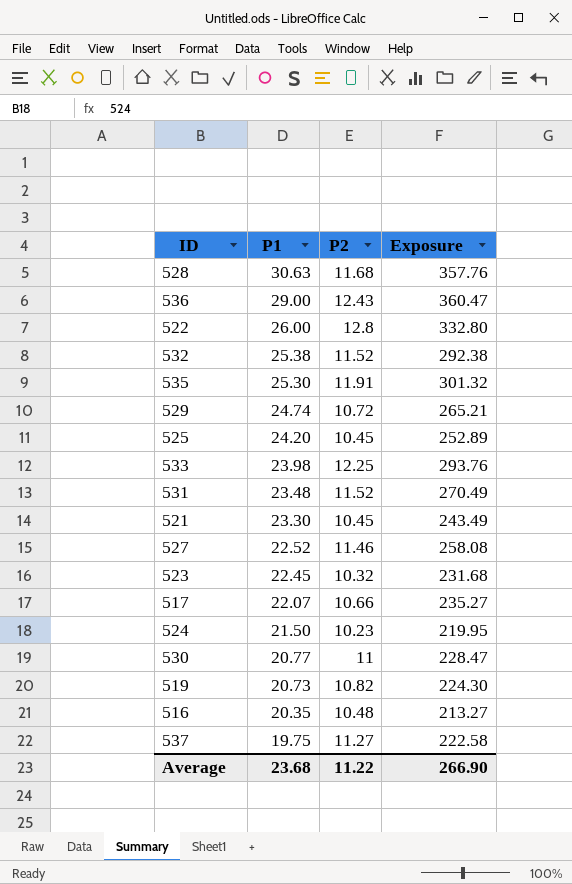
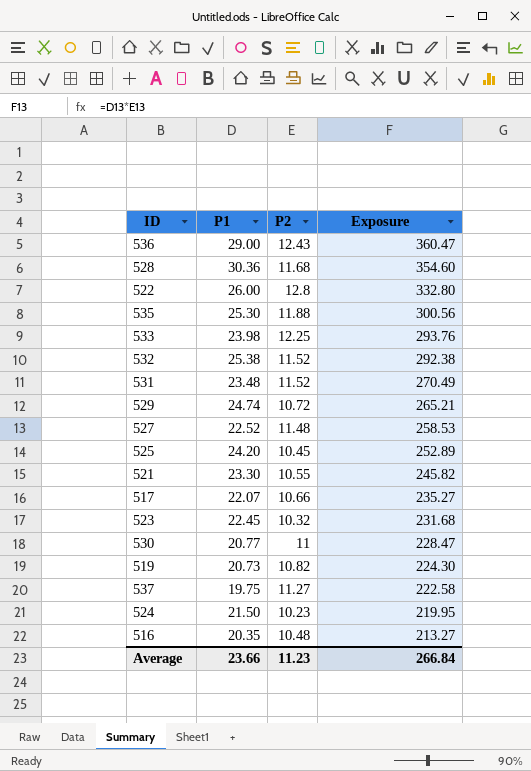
row order: P1 descending -> Exposure descending
528 | P1: 30.63 -> 30.36
528 | Exposure: 357.76 -> 354.60
535 | P2: 11.91 -> 11.88
535 | Exposure: 301.32 -> 300.56
527 | P2: 11.46 -> 11.48
527 | Exposure: 258.08 -> 258.53
521 | P2: 10.45 -> 10.55
521 | Exposure: 243.49 -> 245.82
Average | P1: 23.68 -> 23.66
Average | P2: 11.22 -> 11.23
Average | Exposure: 266.90 -> 266.84

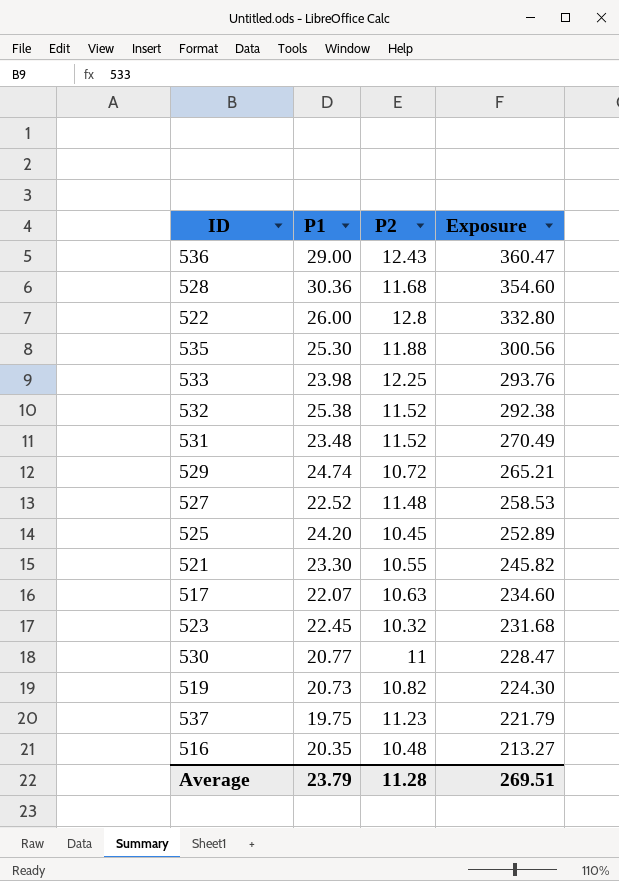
row 524: 21.50 | 10.23 | 219.95 -> none
517 | P2: 10.66 -> 10.63
517 | Exposure: 235.27 -> 234.60
537 | P2: 11.27 -> 11.23
537 | Exposure: 222.58 -> 221.79
Average | P1: 23.66 -> 23.79
Average | P2: 11.23 -> 11.28
Average | Exposure: 266.84 -> 269.51

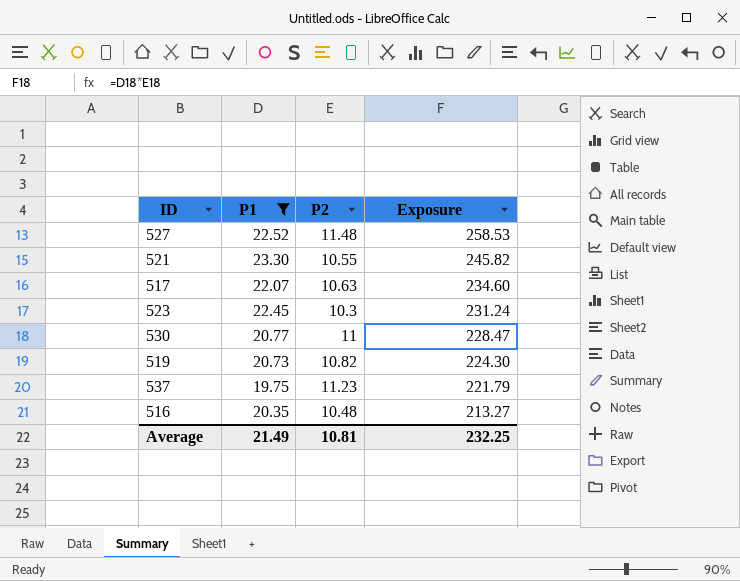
filter: none -> P1 <= 23.30
523 | P2: 10.32 -> 10.3
523 | Exposure: 231.68 -> 231.24
Average | P1: 23.79 -> 21.49
Average | P2: 11.28 -> 10.81
Average | Exposure: 269.51 -> 232.25

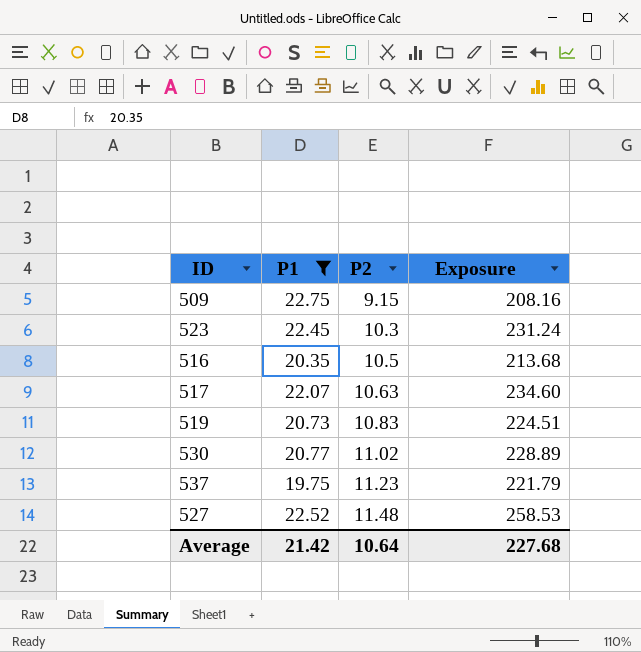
row order: Exposure descending -> P2 ascending
row 521: 23.30 | 10.55 | 245.82 -> none
row 509: none -> 22.75 | 9.15 | 208.16
516 | P2: 10.48 -> 10.5
516 | Exposure: 213.27 -> 213.68
519 | P2: 10.82 -> 10.83
519 | Exposure: 224.30 -> 224.51
530 | P2: 11 -> 11.02
530 | Exposure: 228.47 -> 228.89
Average | P1: 21.49 -> 21.42
Average | P2: 10.81 -> 10.64
Average | Exposure: 232.25 -> 227.68

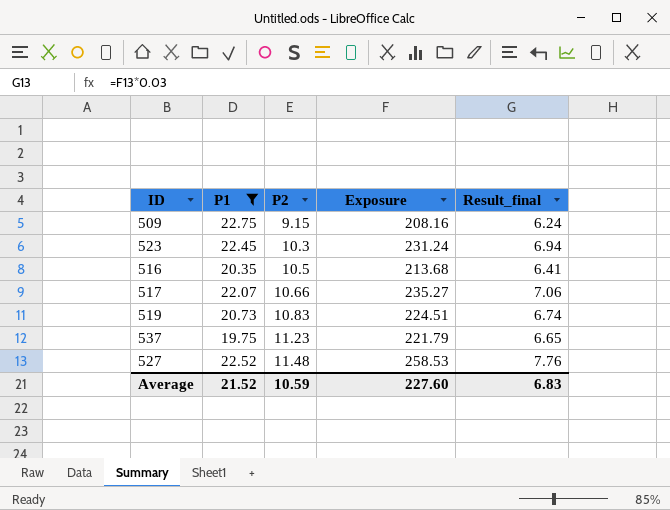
column Result_final | formula: none -> [Exposure] * 0.03
row 530: 20.77 | 11.02 | 228.89 -> none
517 | P2: 10.63 -> 10.66
517 | Exposure: 234.60 -> 235.27
Average | P1: 21.42 -> 21.52
Average | P2: 10.64 -> 10.59
Average | Exposure: 227.68 -> 227.60

